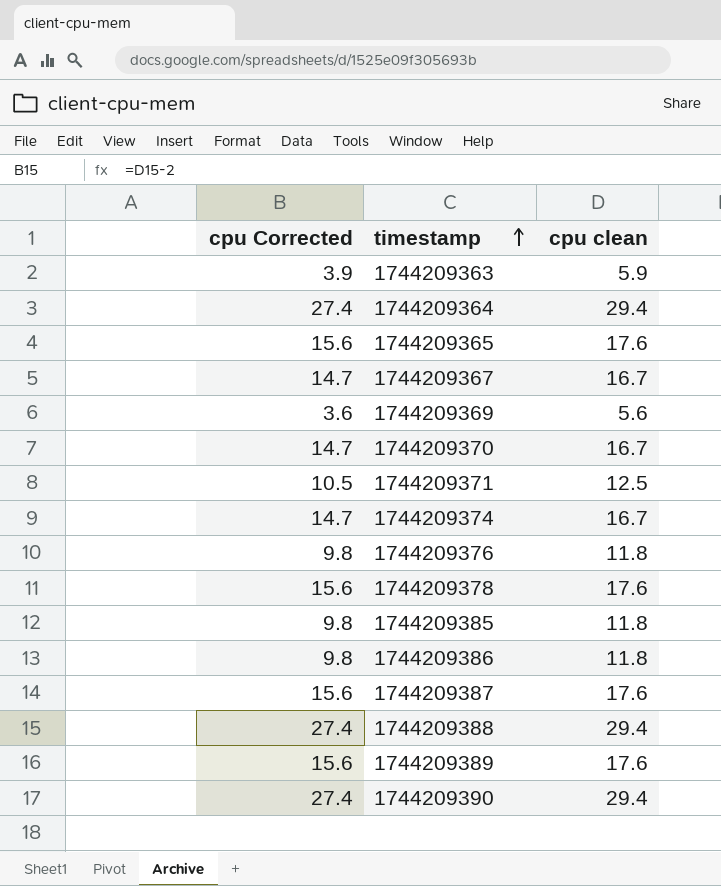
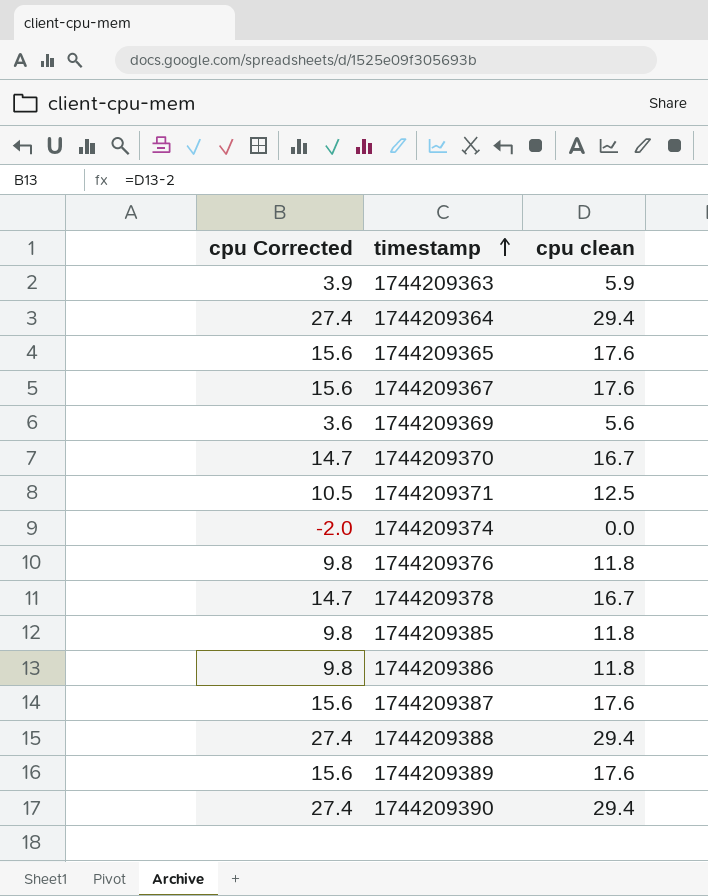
1744209367 | cpu Corrected: 14.7 -> 15.6
1744209367 | cpu clean: 16.7 -> 17.6
1744209374 | cpu Corrected: 14.7 -> -2.0
1744209374 | cpu clean: 16.7 -> 0.0
1744209378 | cpu Corrected: 15.6 -> 14.7
1744209378 | cpu clean: 17.6 -> 16.7

